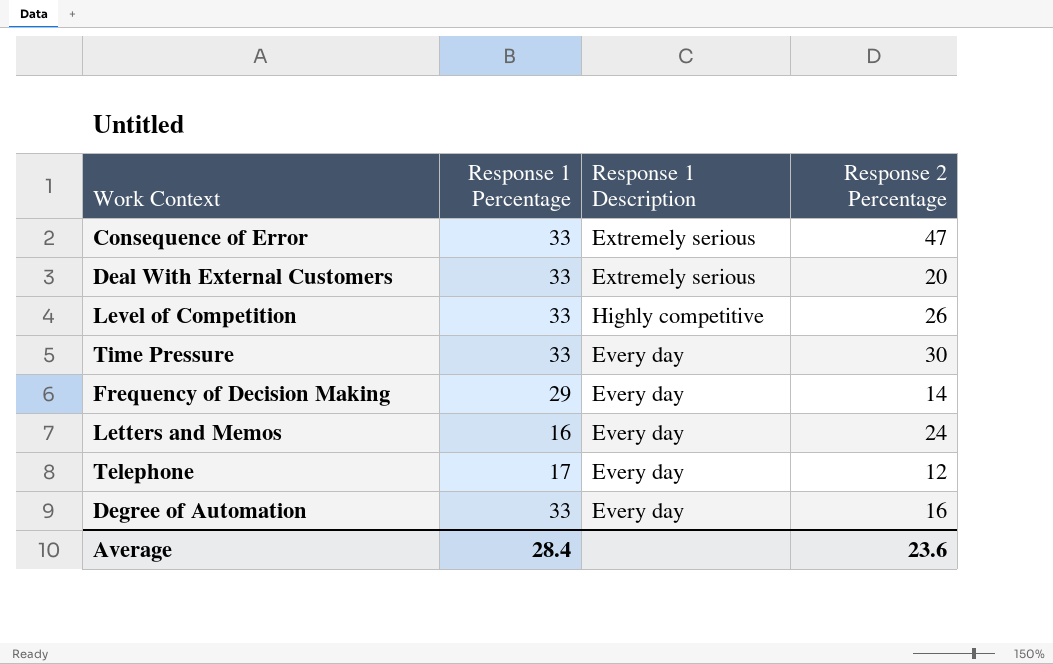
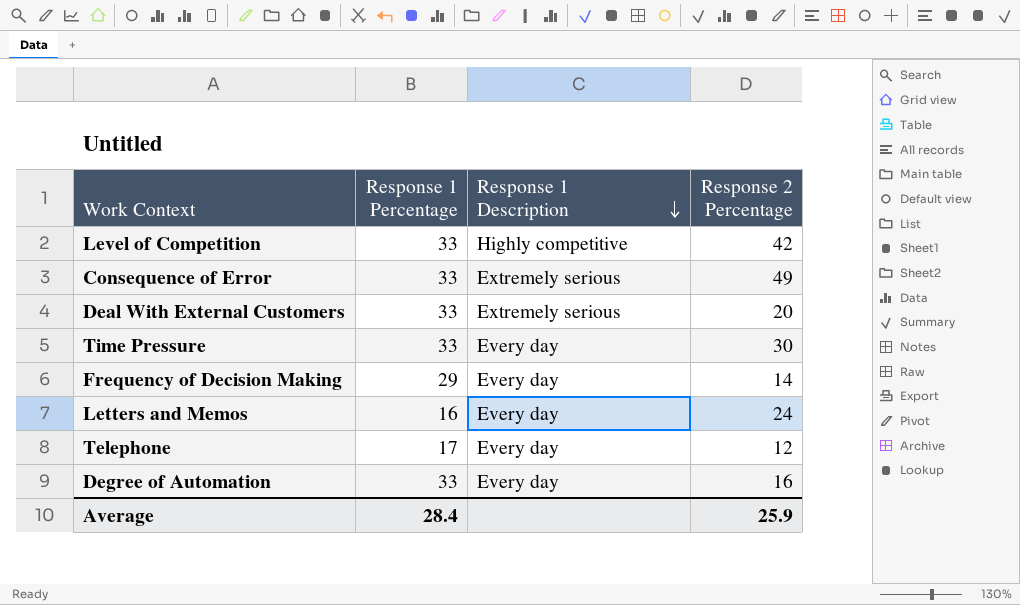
row order: none -> Response 1 Description descending
Level of Competition | Response 2 Percentage: 26 -> 42
Consequence of Error | Response 2 Percentage: 47 -> 49
Average | Response 2 Percentage: 23.6 -> 25.9

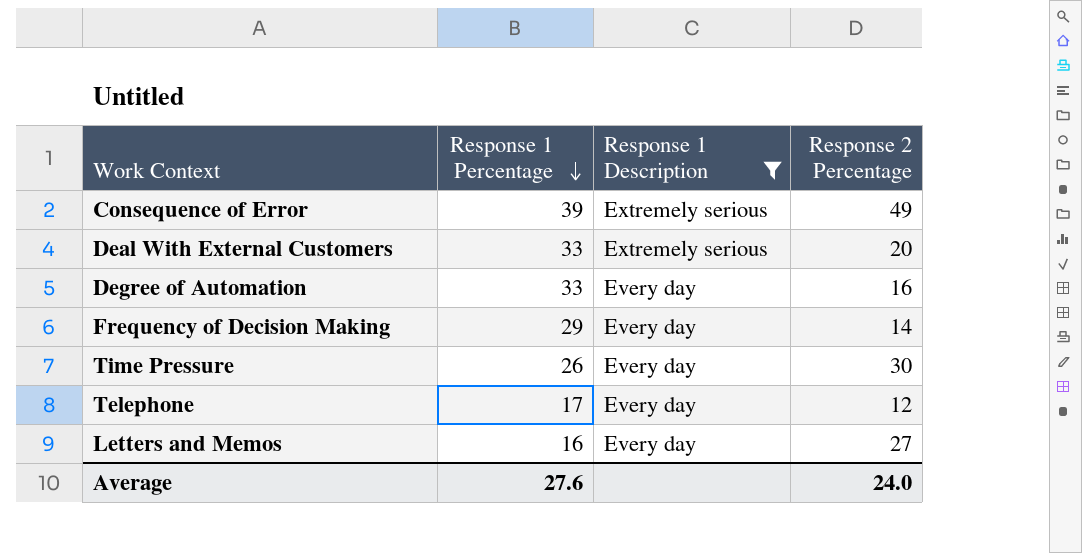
filter: none -> Response 1 Description != Highly competitive
row order: Response 1 Description descending -> Response 1 Percentage descending
Consequence of Error | Response 1 Percentage: 33 -> 39
Time Pressure | Response 1 Percentage: 33 -> 26
Letters and Memos | Response 2 Percentage: 24 -> 27
Average | Response 1 Percentage: 28.4 -> 27.6
Average | Response 2 Percentage: 25.9 -> 24.0

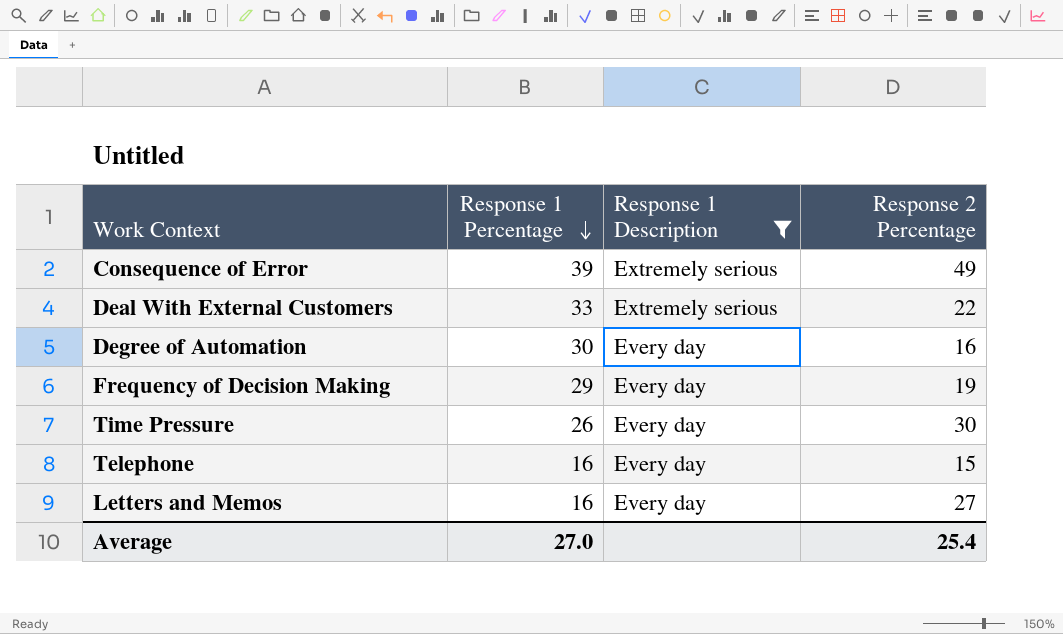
Deal With External Customers | Response 2 Percentage: 20 -> 22
Degree of Automation | Response 1 Percentage: 33 -> 30
Frequency of Decision Making | Response 2 Percentage: 14 -> 19
Telephone | Response 1 Percentage: 17 -> 16
Telephone | Response 2 Percentage: 12 -> 15
Average | Response 1 Percentage: 27.6 -> 27.0
Average | Response 2 Percentage: 24.0 -> 25.4

